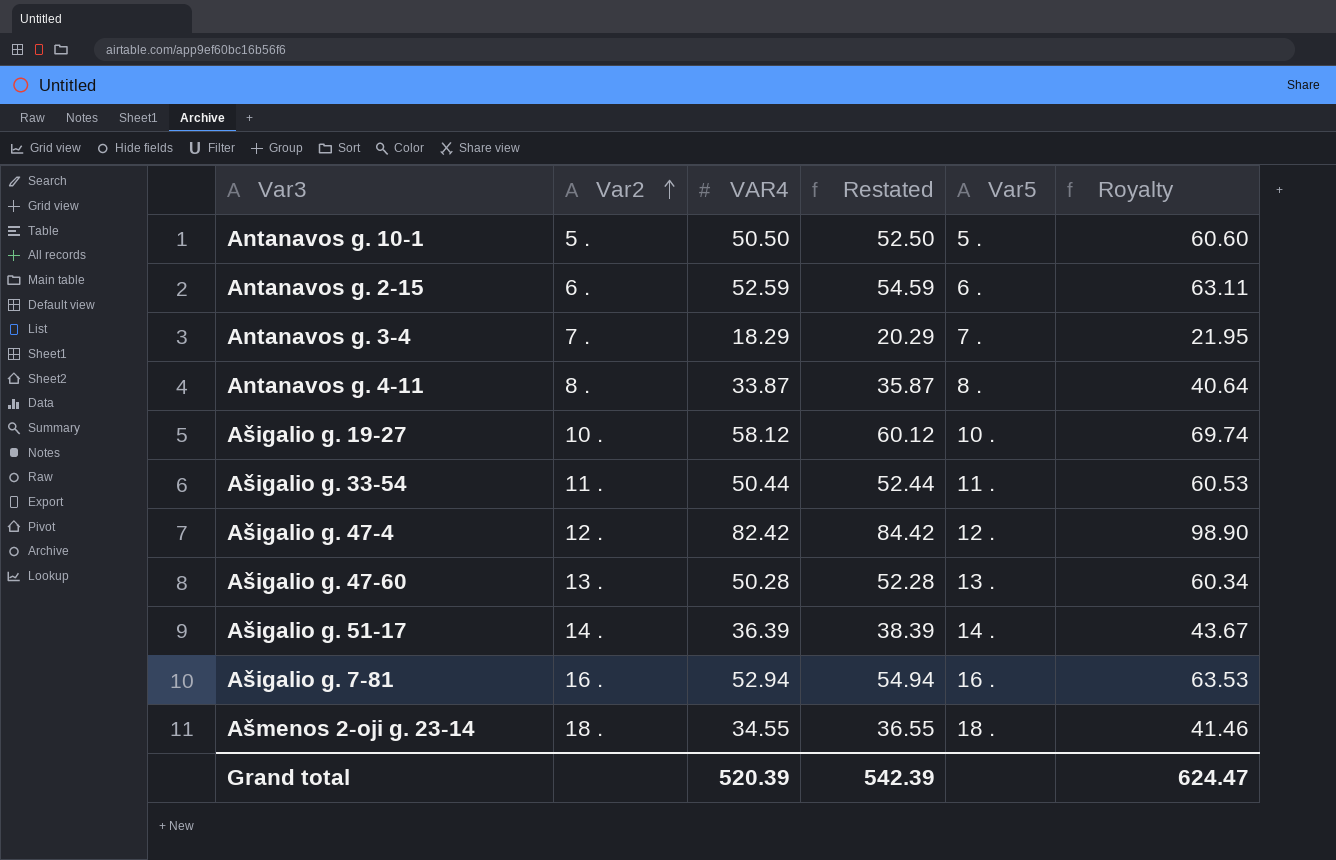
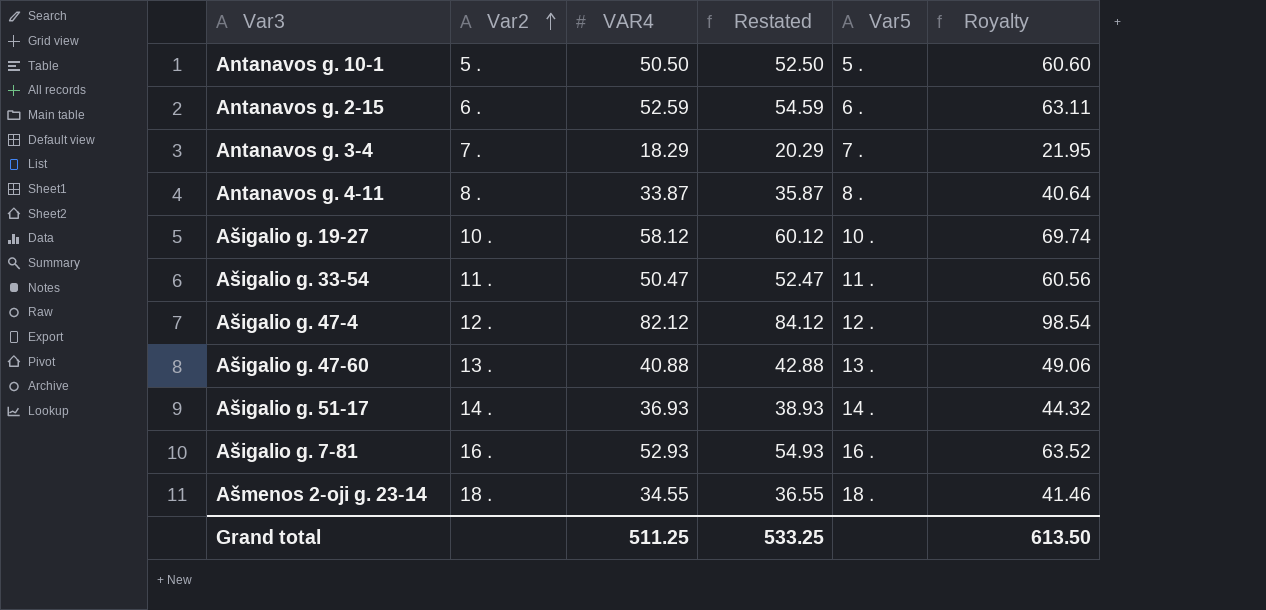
Ašigalio g. 33-54 | VAR4: 50.44 -> 50.47
Ašigalio g. 33-54 | Restated: 52.44 -> 52.47
Ašigalio g. 33-54 | Royalty: 60.53 -> 60.56
Ašigalio g. 47-4 | VAR4: 82.42 -> 82.12
Ašigalio g. 47-4 | Restated: 84.42 -> 84.12
Ašigalio g. 47-4 | Royalty: 98.90 -> 98.54
Ašigalio g. 47-60 | VAR4: 50.28 -> 40.88
Ašigalio g. 47-60 | Restated: 52.28 -> 42.88
Ašigalio g. 47-60 | Royalty: 60.34 -> 49.06
Ašigalio g. 51-17 | VAR4: 36.39 -> 36.93
Ašigalio g. 51-17 | Restated: 38.39 -> 38.93
Ašigalio g. 51-17 | Royalty: 43.67 -> 44.32
Ašigalio g. 7-81 | VAR4: 52.94 -> 52.93
Ašigalio g. 7-81 | Restated: 54.94 -> 54.93
Ašigalio g. 7-81 | Royalty: 63.53 -> 63.52
Grand total | VAR4: 520.39 -> 511.25
Grand total | Restated: 542.39 -> 533.25
Grand total | Royalty: 624.47 -> 613.50

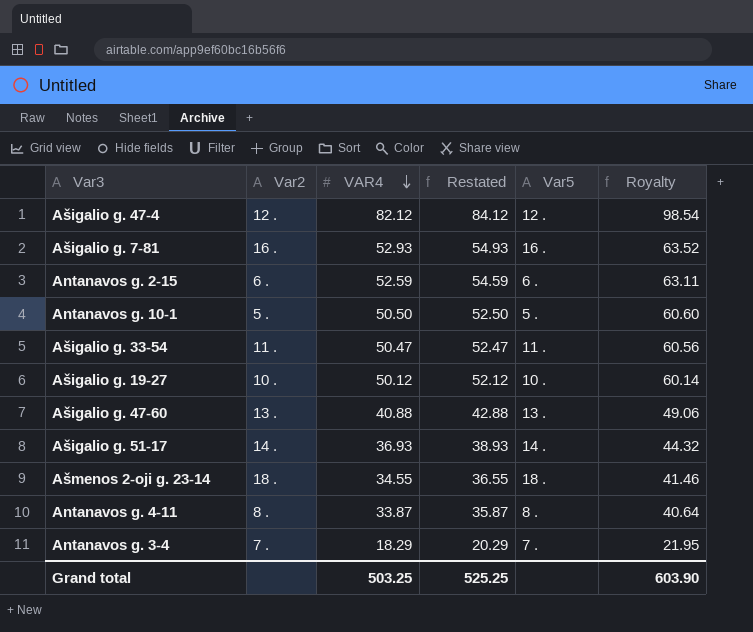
row order: Var2 ascending -> VAR4 descending
Ašigalio g. 19-27 | VAR4: 58.12 -> 50.12
Ašigalio g. 19-27 | Restated: 60.12 -> 52.12
Ašigalio g. 19-27 | Royalty: 69.74 -> 60.14
Grand total | VAR4: 511.25 -> 503.25
Grand total | Restated: 533.25 -> 525.25
Grand total | Royalty: 613.50 -> 603.90

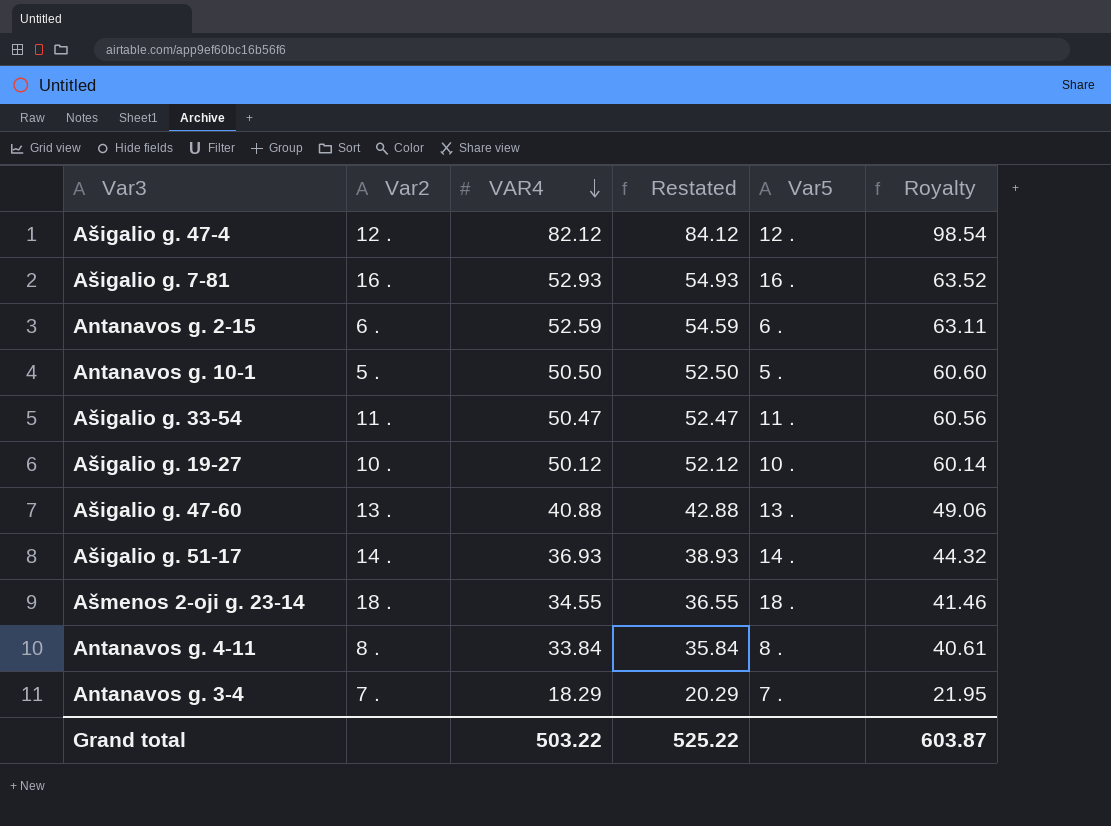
Antanavos g. 4-11 | VAR4: 33.87 -> 33.84
Antanavos g. 4-11 | Restated: 35.87 -> 35.84
Antanavos g. 4-11 | Royalty: 40.64 -> 40.61
Grand total | VAR4: 503.25 -> 503.22
Grand total | Restated: 525.25 -> 525.22
Grand total | Royalty: 603.90 -> 603.87

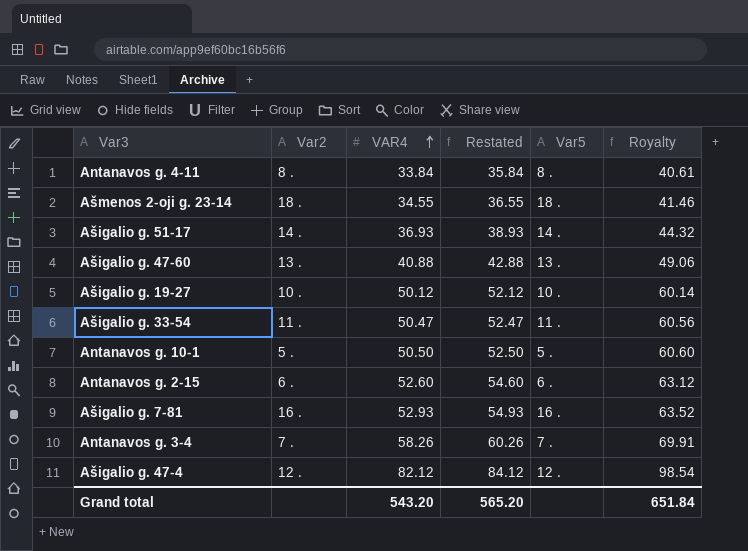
row order: VAR4 descending -> VAR4 ascending
Antanavos g. 2-15 | VAR4: 52.59 -> 52.60
Antanavos g. 2-15 | Restated: 54.59 -> 54.60
Antanavos g. 2-15 | Royalty: 63.11 -> 63.12
Antanavos g. 3-4 | VAR4: 18.29 -> 58.26
Antanavos g. 3-4 | Restated: 20.29 -> 60.26
Antanavos g. 3-4 | Royalty: 21.95 -> 69.91
Grand total | VAR4: 503.22 -> 543.20
Grand total | Restated: 525.22 -> 565.20
Grand total | Royalty: 603.87 -> 651.84

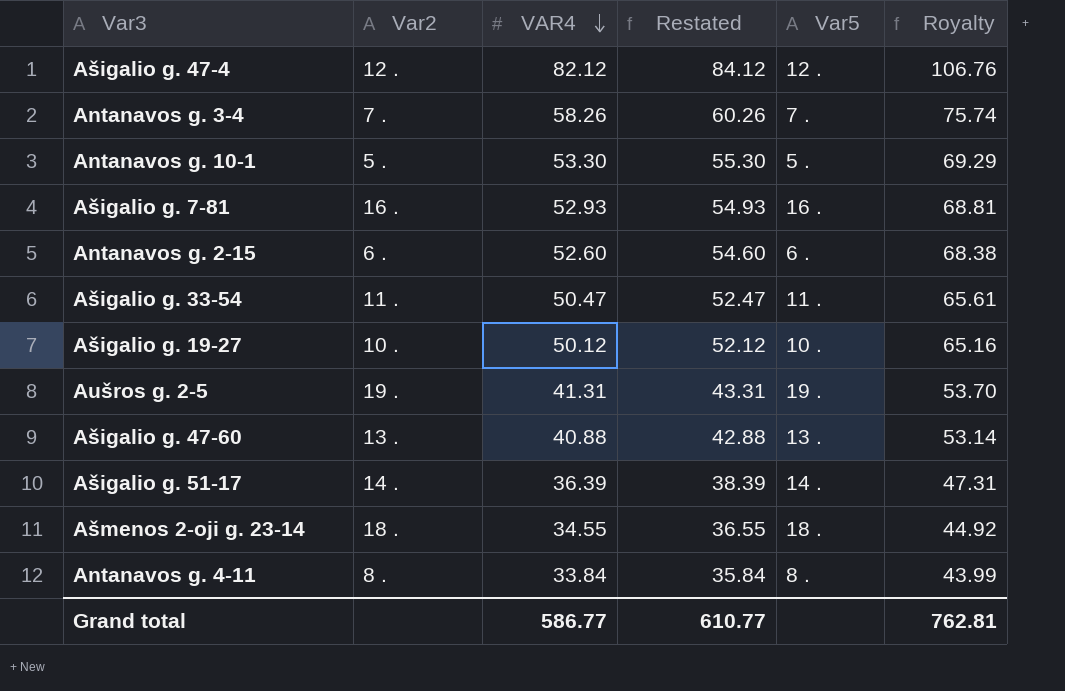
row order: VAR4 ascending -> VAR4 descending
column Royalty | formula: [VAR4] * 1.2 -> [VAR4] * 1.3
Antanavos g. 10-1 | VAR4: 50.50 -> 53.30
Antanavos g. 10-1 | Restated: 52.50 -> 55.30
row Aušros g. 2-5: none -> 19 . | 41.31 | 43.31 | 19 . | 53.70
Ašigalio g. 51-17 | VAR4: 36.93 -> 36.39
Ašigalio g. 51-17 | Restated: 38.93 -> 38.39
Grand total | VAR4: 543.20 -> 586.77
Grand total | Restated: 565.20 -> 610.77
Grand total | Royalty: 651.84 -> 762.81

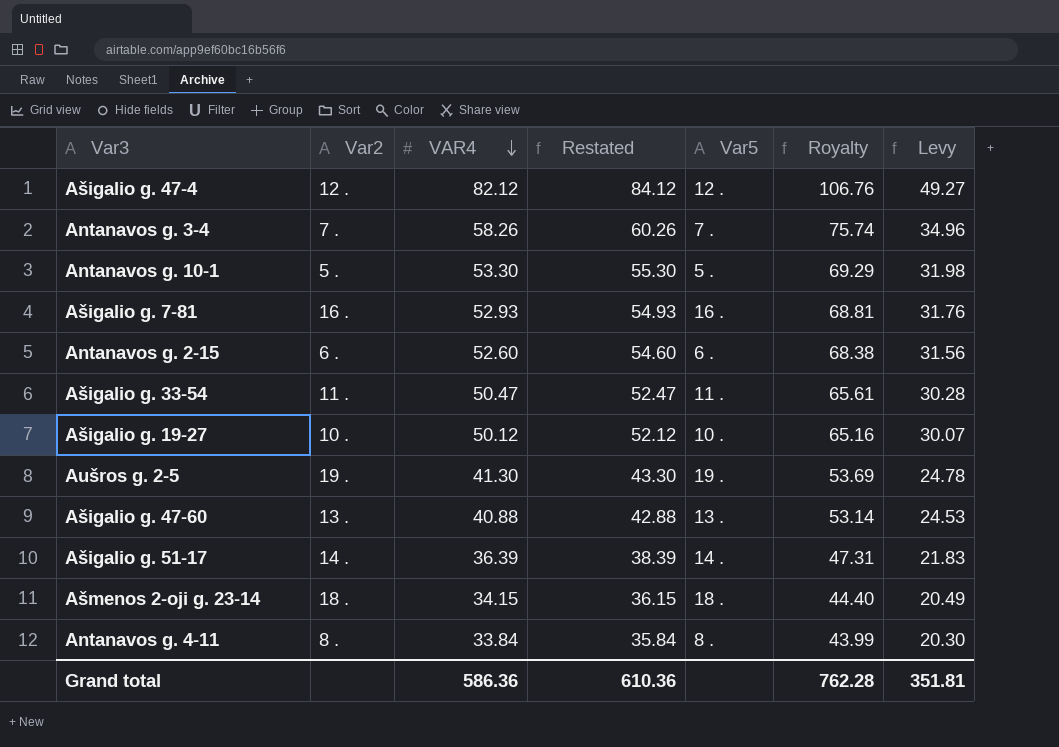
column Levy | formula: none -> [VAR4] * 0.6
Aušros g. 2-5 | VAR4: 41.31 -> 41.30
Aušros g. 2-5 | Restated: 43.31 -> 43.30
Aušros g. 2-5 | Royalty: 53.70 -> 53.69
Ašmenos 2-oji g. 23-14 | VAR4: 34.55 -> 34.15
Ašmenos 2-oji g. 23-14 | Restated: 36.55 -> 36.15
Ašmenos 2-oji g. 23-14 | Royalty: 44.92 -> 44.40
Grand total | VAR4: 586.77 -> 586.36
Grand total | Restated: 610.77 -> 610.36
Grand total | Royalty: 762.81 -> 762.28

